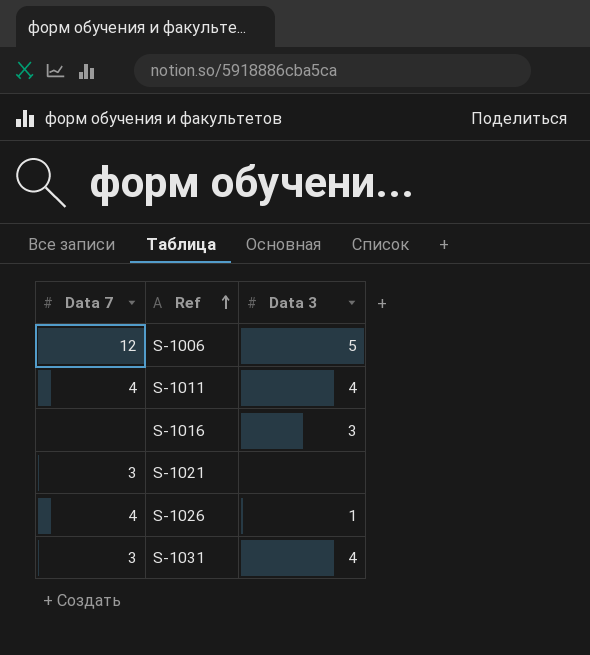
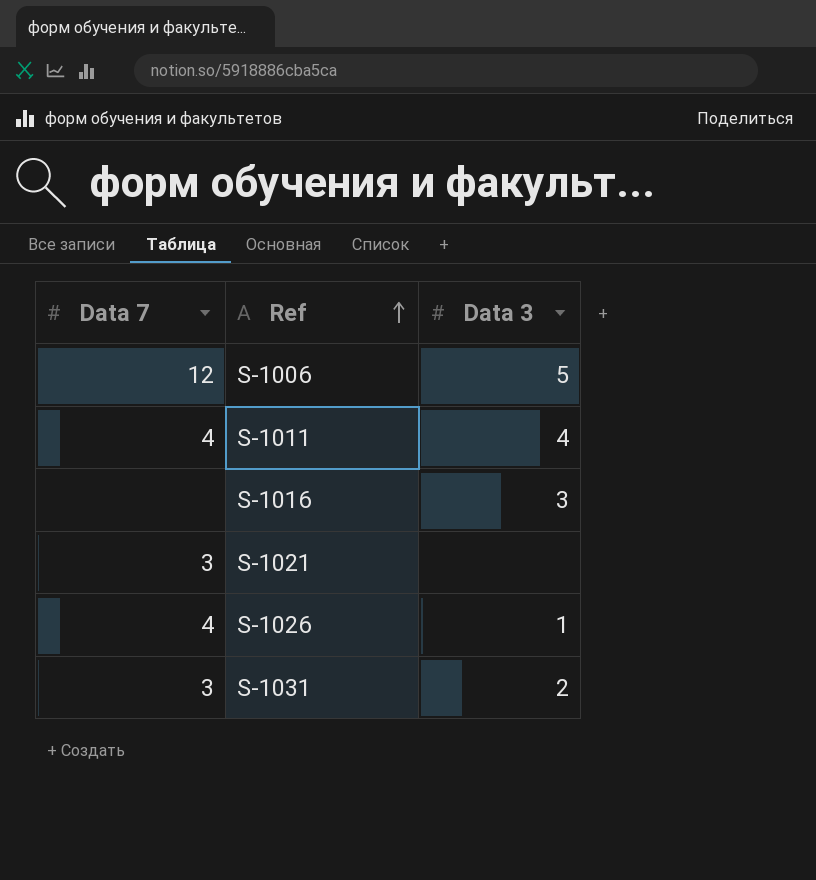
S-1031 | Data 3: 4 -> 2

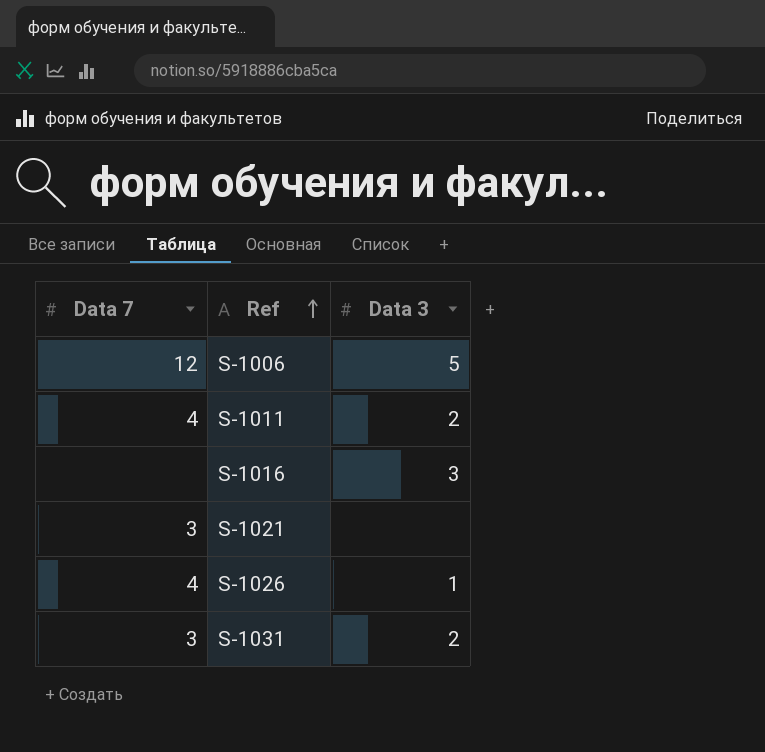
S-1011 | Data 3: 4 -> 2

